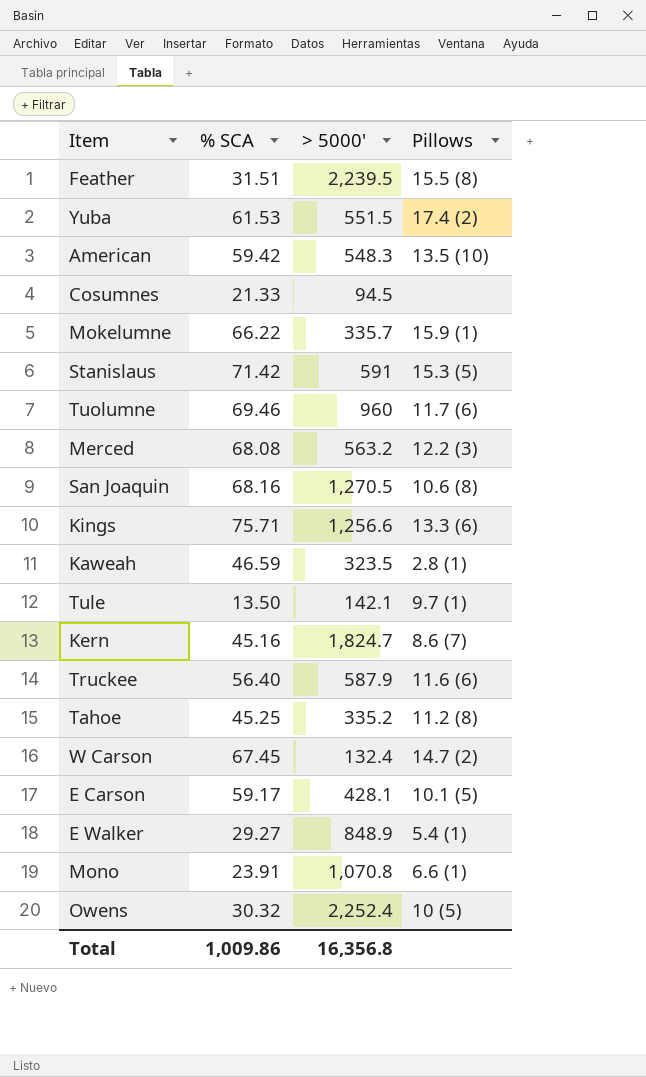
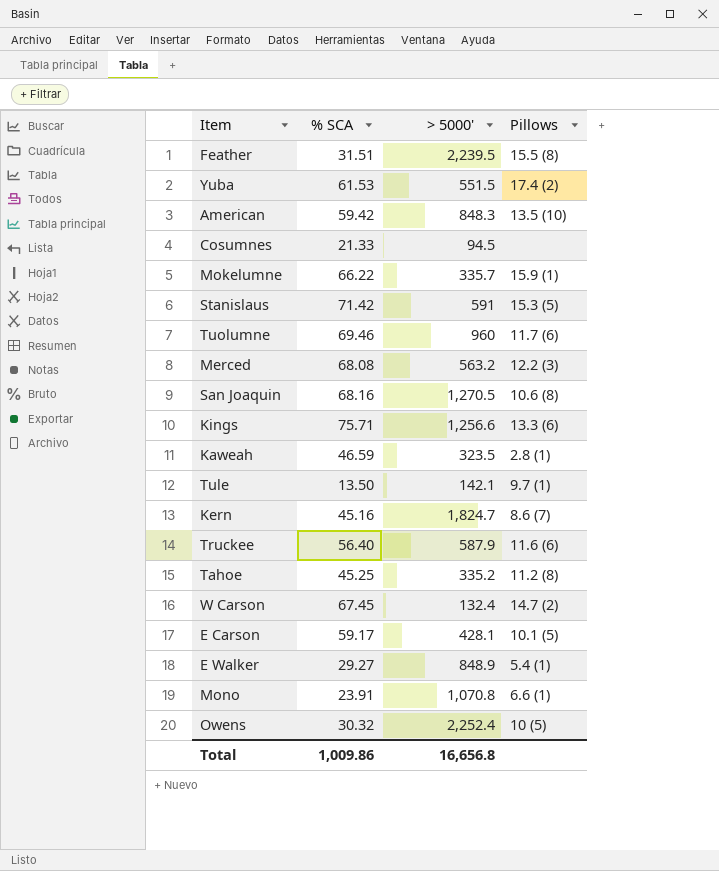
American | > 5000': 548.3 -> 848.3
Total | > 5000': 16,356.8 -> 16,656.8

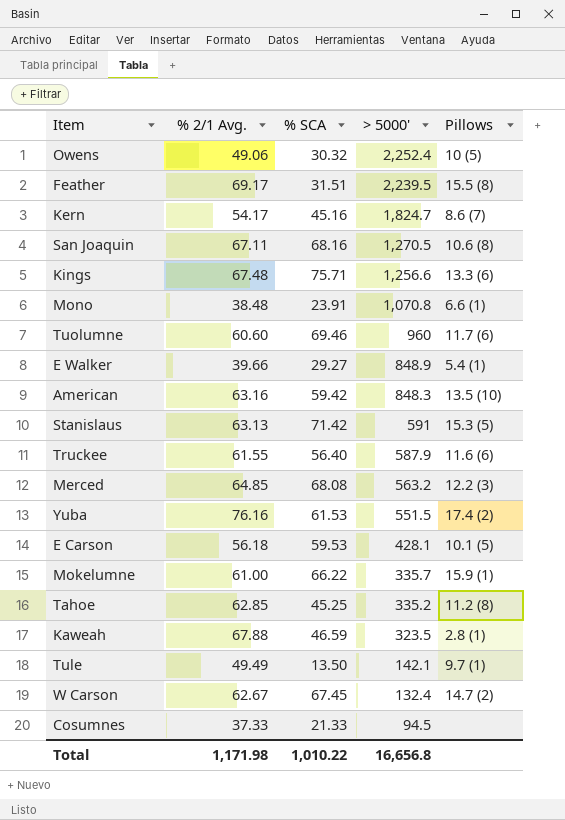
row order: none -> > 5000' descending
column % 2/1 Avg. | position: none -> 2
E Carson | % SCA: 59.17 -> 59.53
Total | % SCA: 1,009.86 -> 1,010.22

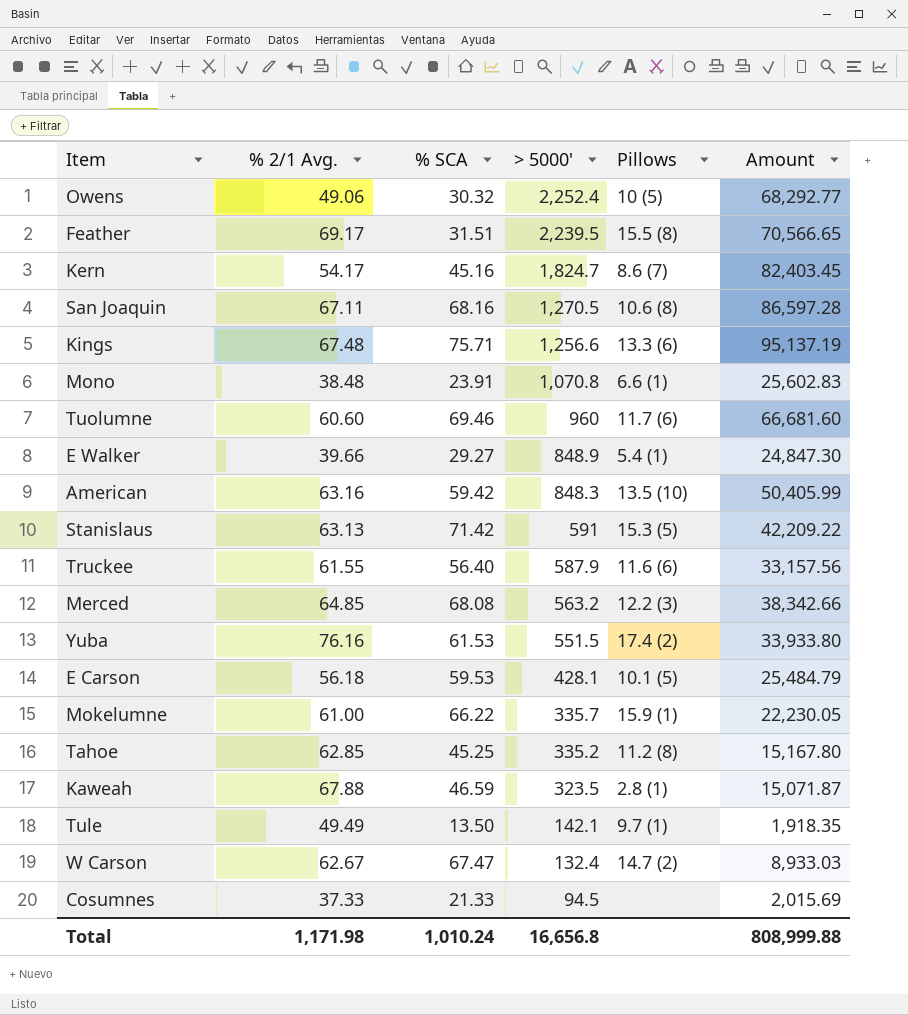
column Amount | formula: none -> [% SCA] * [> 5000']
W Carson | % SCA: 67.45 -> 67.47
Total | % SCA: 1,010.22 -> 1,010.24

